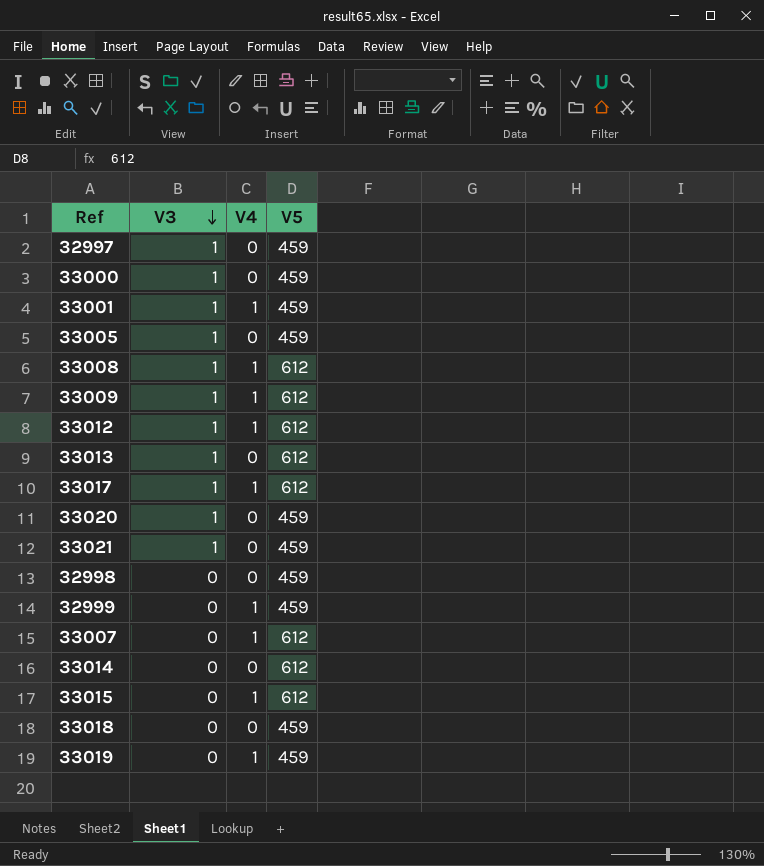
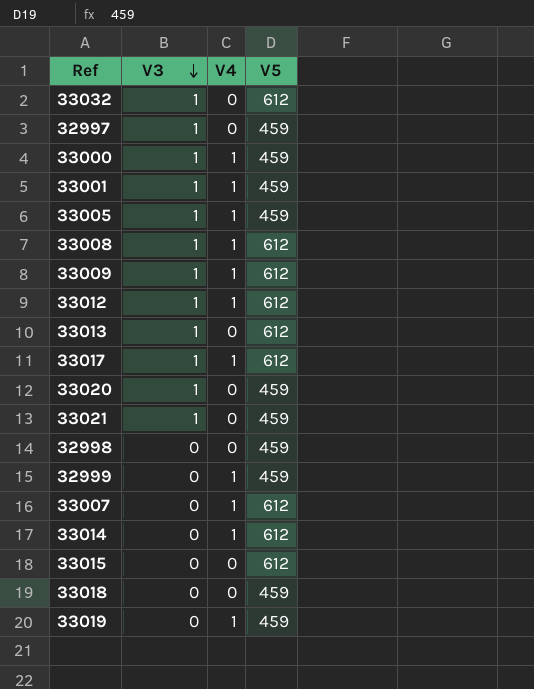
row 33032: none -> 1 | 0 | 612
33000 | V4: 0 -> 1
33005 | V4: 0 -> 1
33014 | V4: 0 -> 1
33015 | V4: 1 -> 0

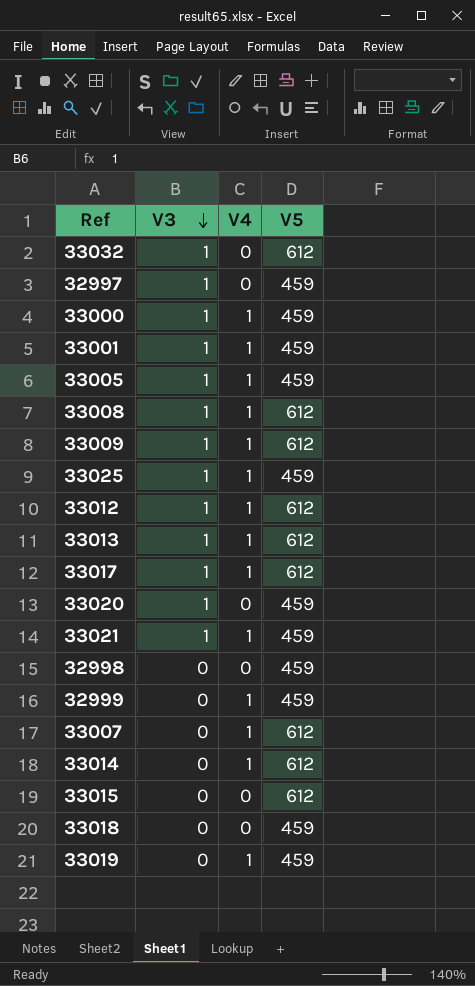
row 33025: none -> 1 | 1 | 459
33013 | V4: 0 -> 1
33021 | V4: 0 -> 1

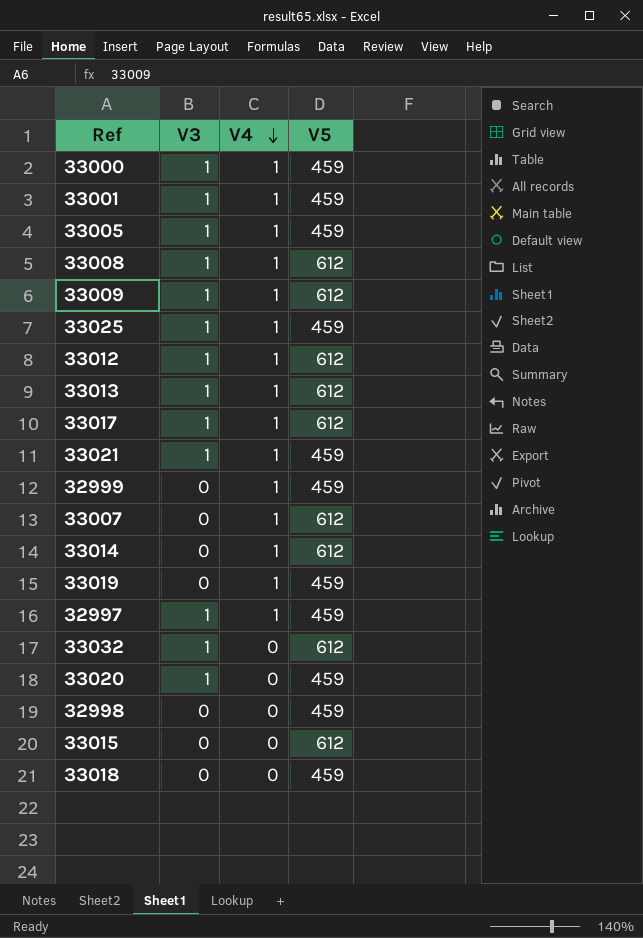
row order: V3 descending -> V4 descending
32997 | V4: 0 -> 1

